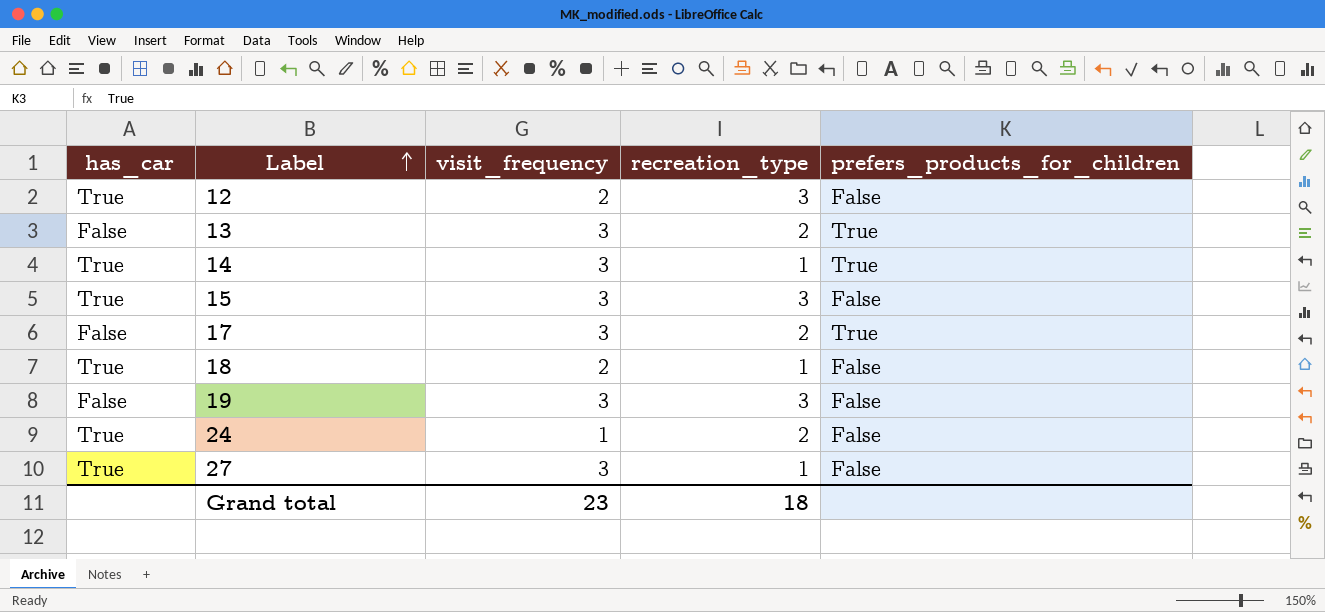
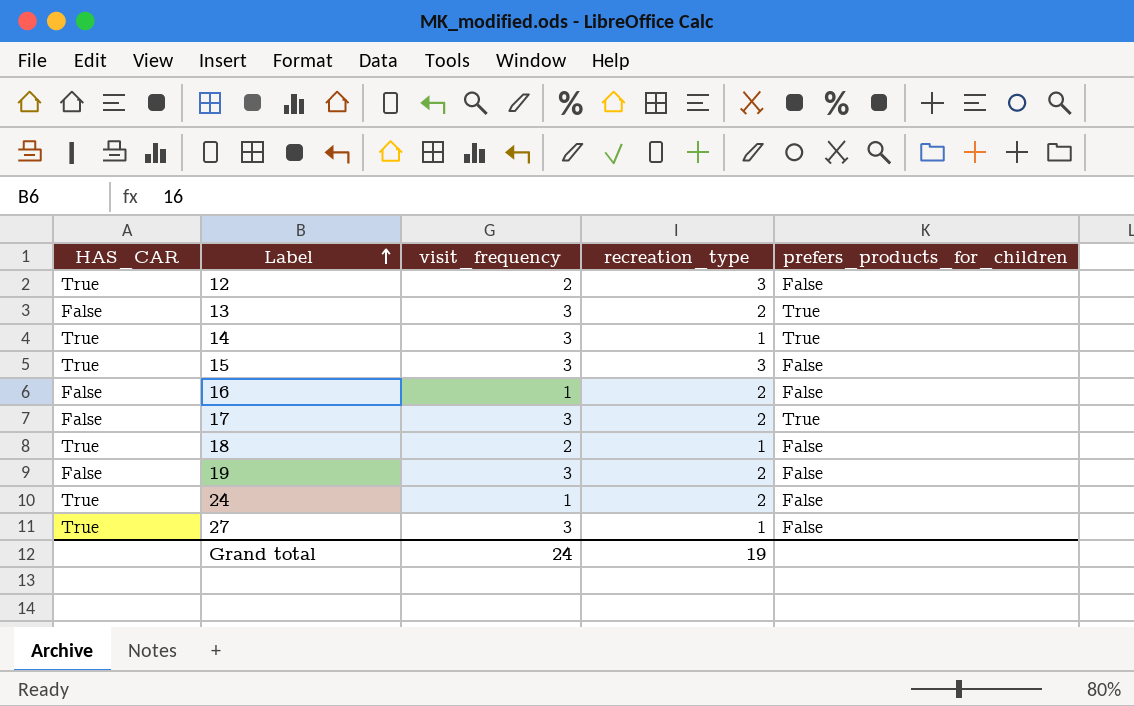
column name: has_car -> HAS_CAR
row 16: none -> False | 1 | 2 | False
19 | recreation_type: 3 -> 2
Grand total | visit_frequency: 23 -> 24
Grand total | recreation_type: 18 -> 19

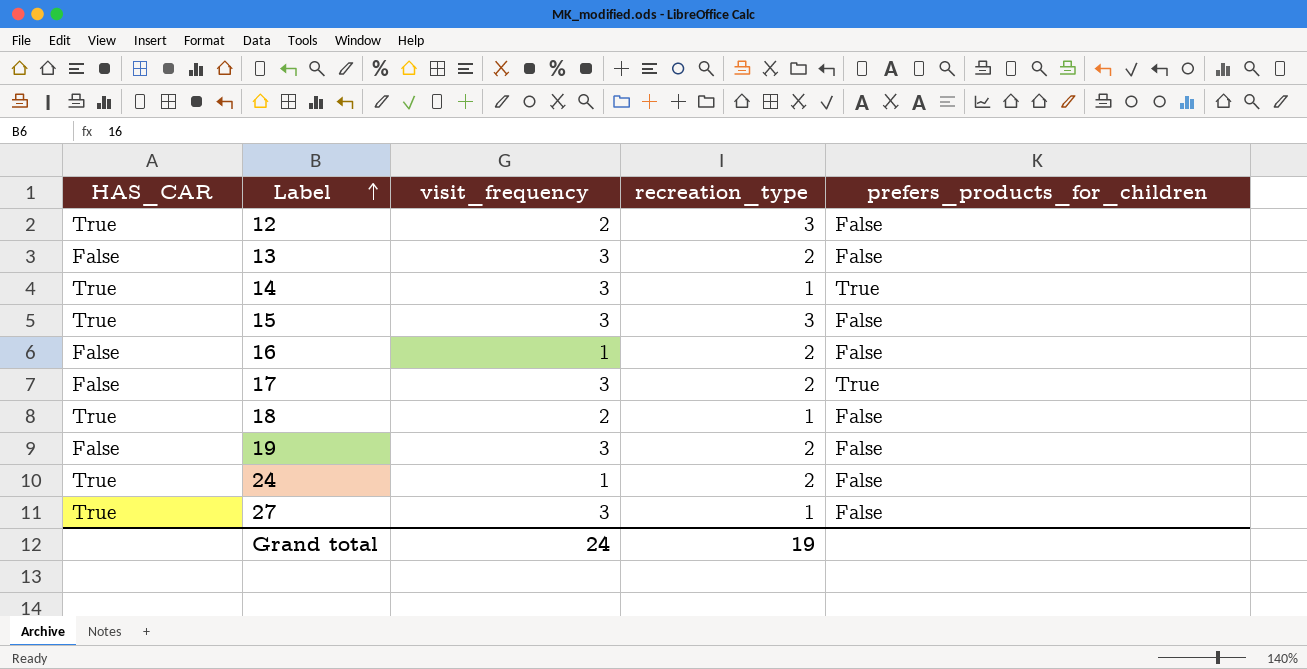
13 | prefers_products_for_children: True -> False

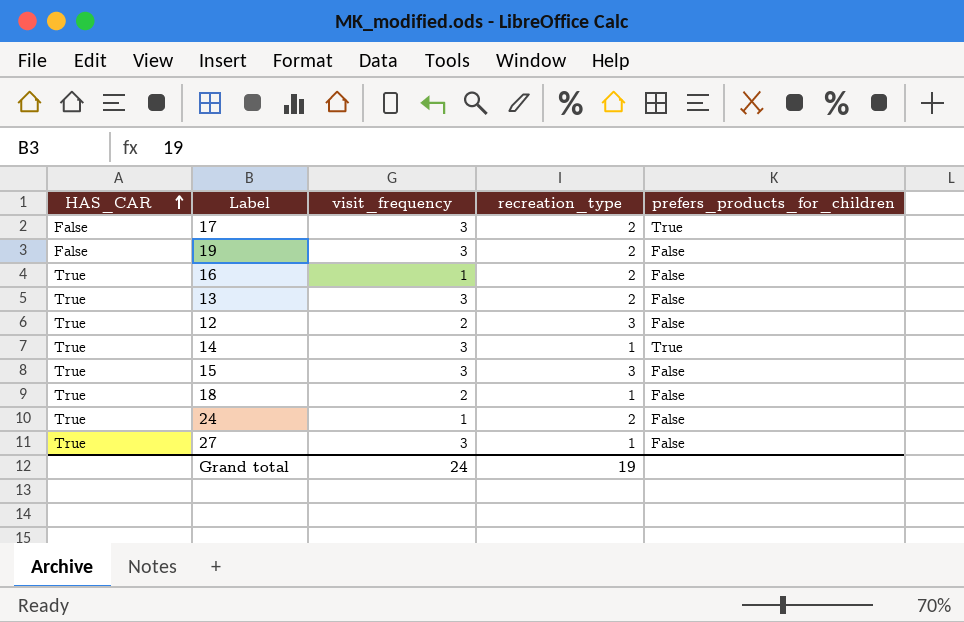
row order: Label ascending -> HAS_CAR ascending
16 | HAS_CAR: False -> True
13 | HAS_CAR: False -> True

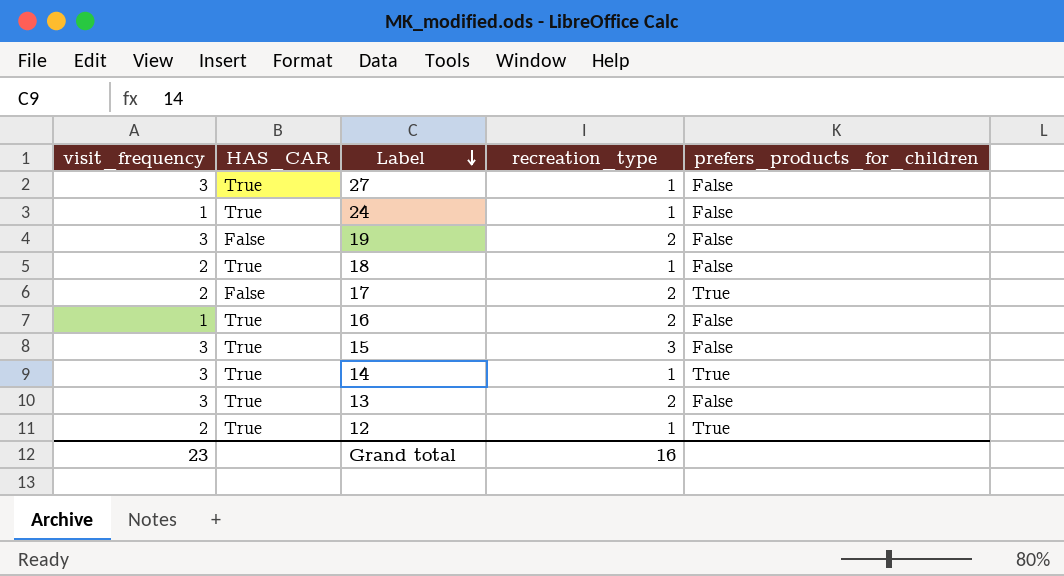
row order: HAS_CAR ascending -> Label descending
column visit_frequency | position: 3 -> 1
24 | recreation_type: 2 -> 1
17 | visit_frequency: 3 -> 2
12 | recreation_type: 3 -> 1
12 | prefers_products_for_children: False -> True
Grand total | visit_frequency: 24 -> 23
Grand total | recreation_type: 19 -> 16

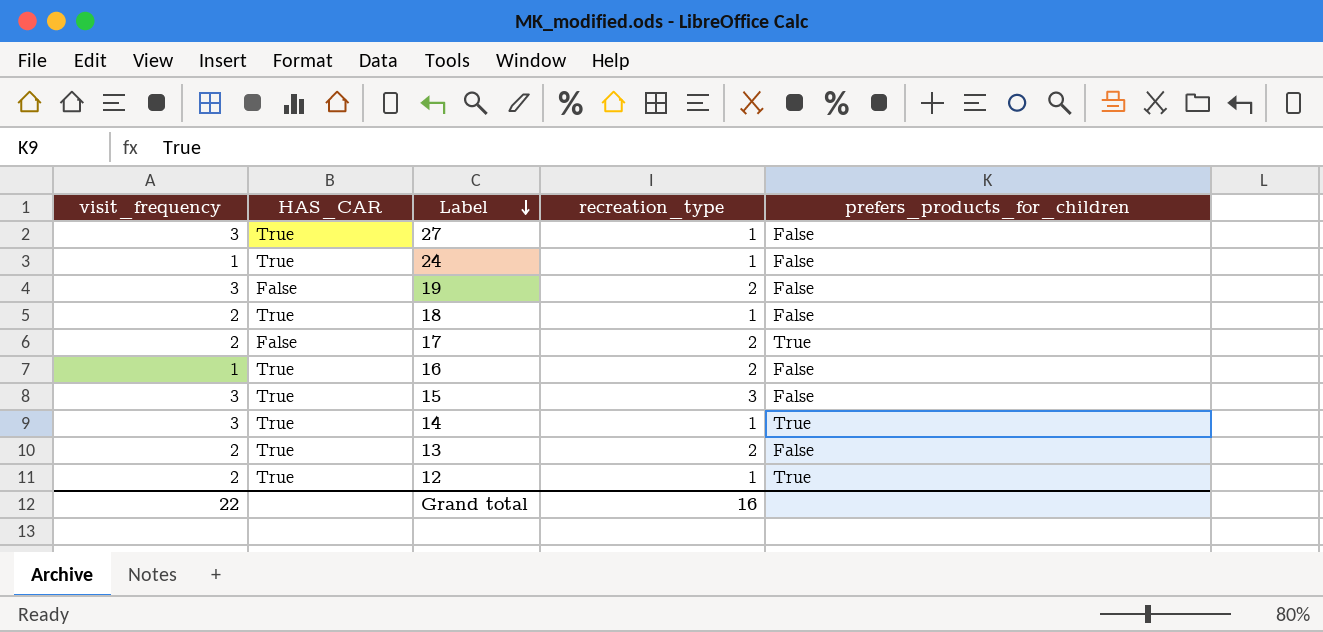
13 | visit_frequency: 3 -> 2
Grand total | visit_frequency: 23 -> 22

